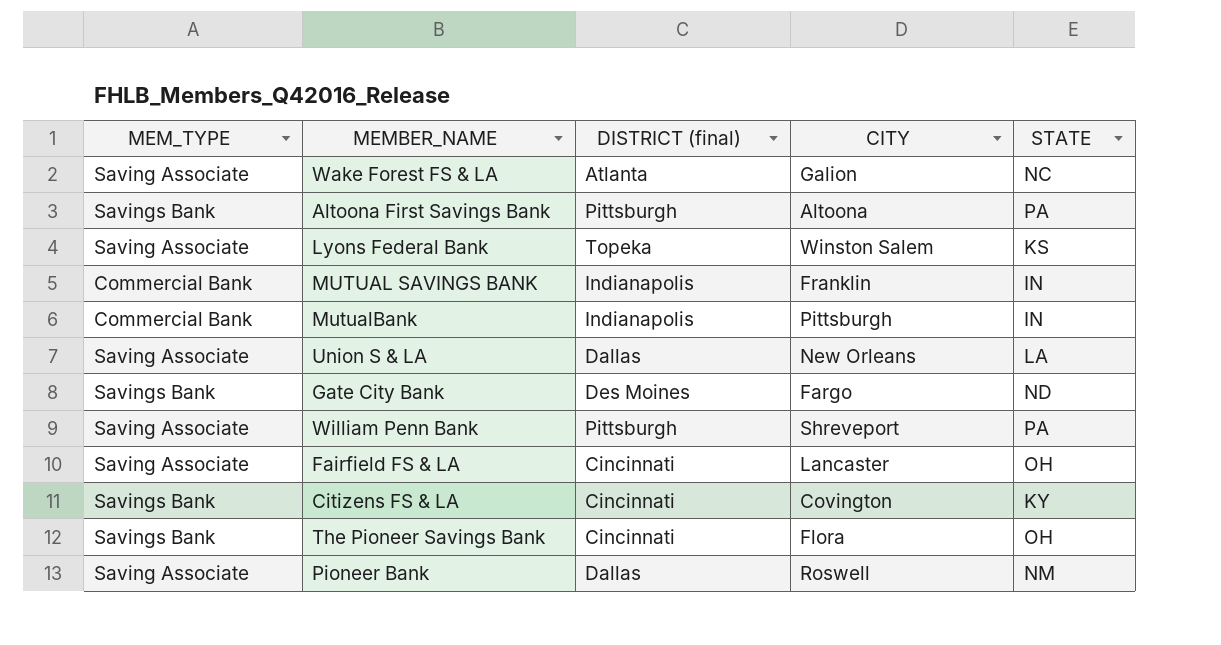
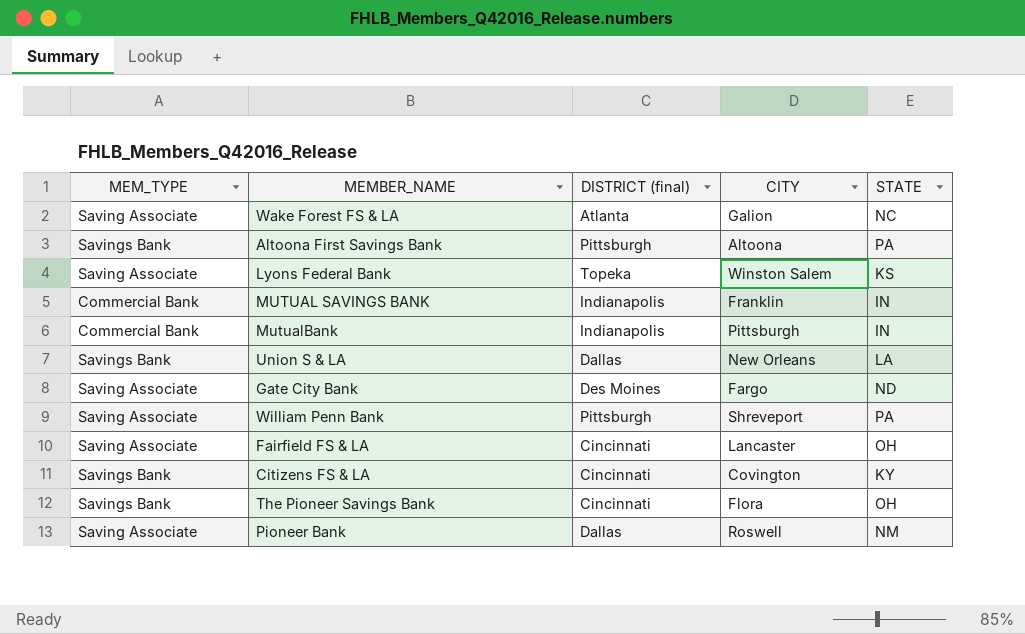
Union S & LA | MEM_TYPE: Saving Associate -> Savings Bank
Gate City Bank | MEM_TYPE: Savings Bank -> Saving Associate

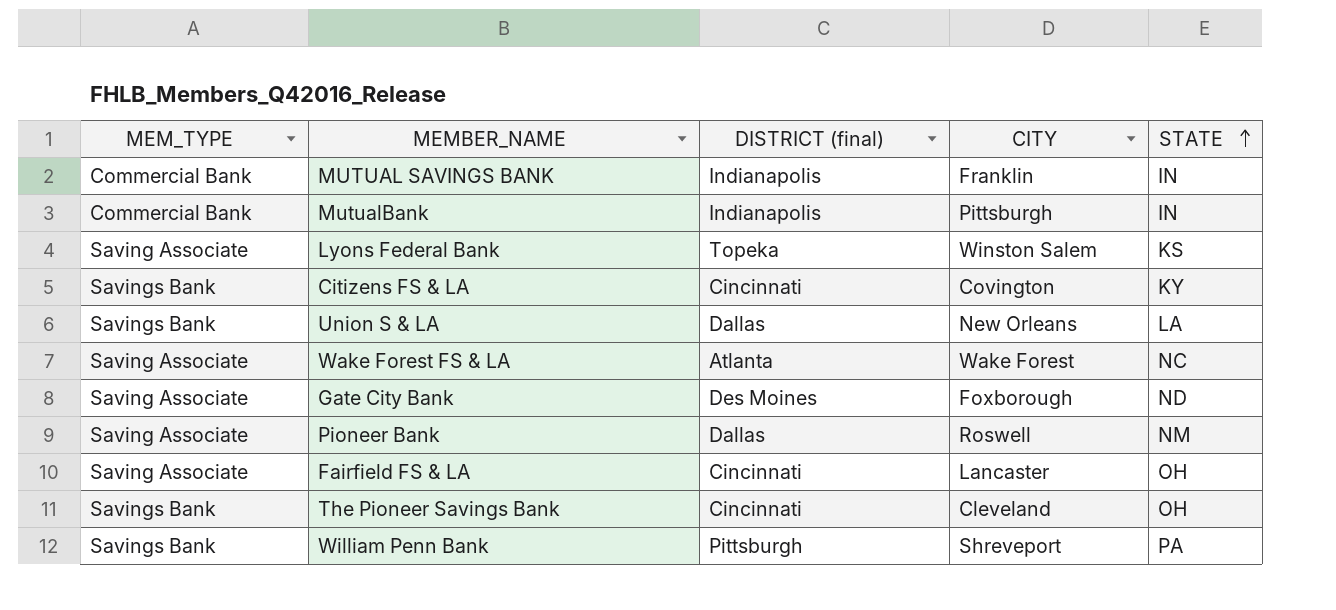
row order: none -> STATE ascending
row Altoona First Savings Bank: Savings Bank | Pittsburgh | Altoona | PA -> none
Wake Forest FS & LA | CITY: Galion -> Wake Forest
Gate City Bank | CITY: Fargo -> Foxborough
The Pioneer Savings Bank | CITY: Flora -> Cleveland
William Penn Bank | MEM_TYPE: Saving Associate -> Savings Bank

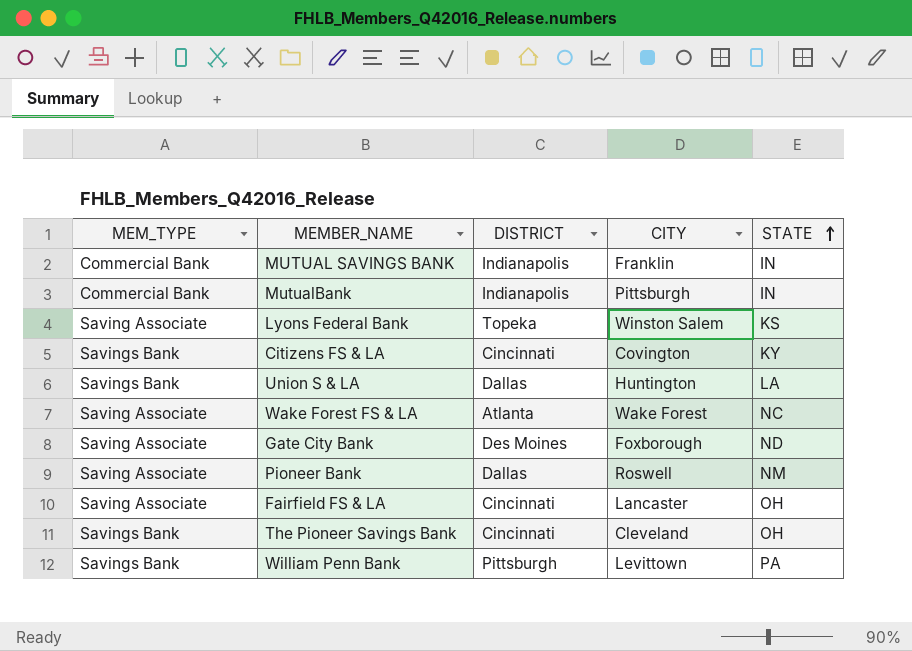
column name: DISTRICT (final) -> DISTRICT
Union S & LA | CITY: New Orleans -> Huntington
William Penn Bank | CITY: Shreveport -> Levittown

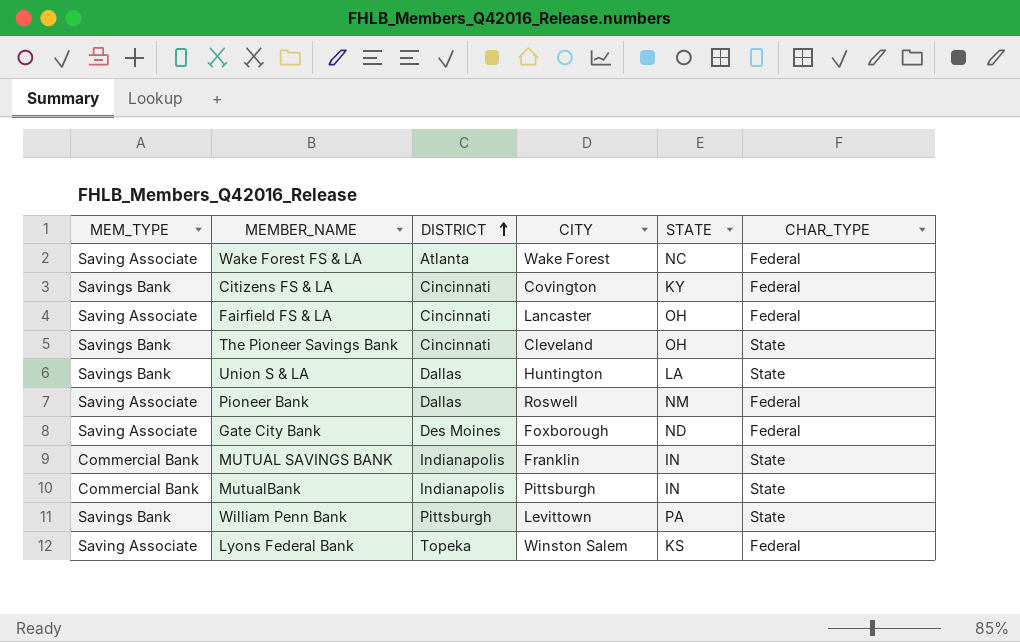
row order: STATE ascending -> DISTRICT ascending
column CHAR_TYPE | position: none -> 6

